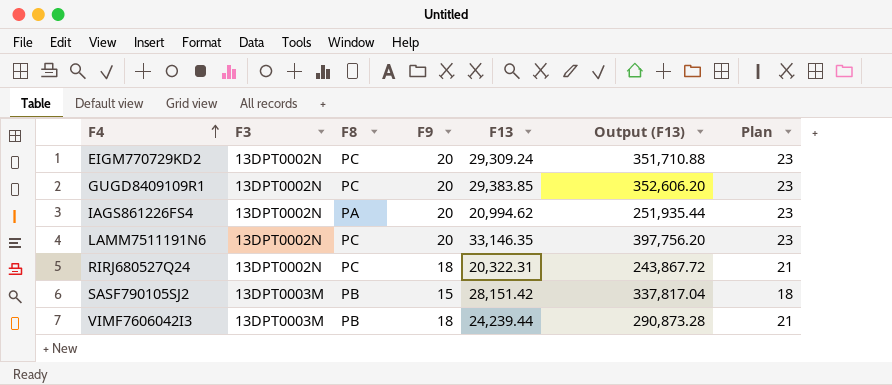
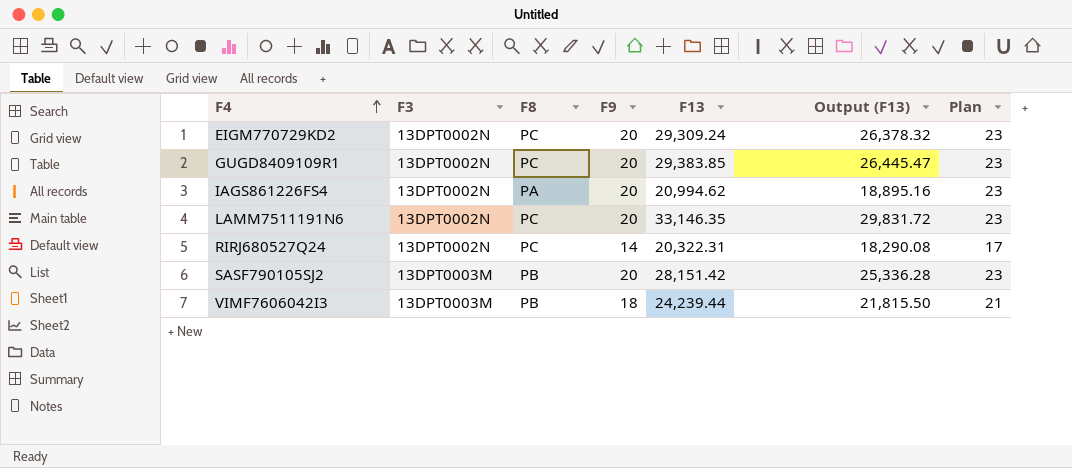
column Output (F13) | formula: [F13] * 12 -> [F13] * 0.9
RIRJ680527Q24 | F9: 18 -> 14
RIRJ680527Q24 | Plan: 21 -> 17
SASF790105SJ2 | F9: 15 -> 20
SASF790105SJ2 | Plan: 18 -> 23

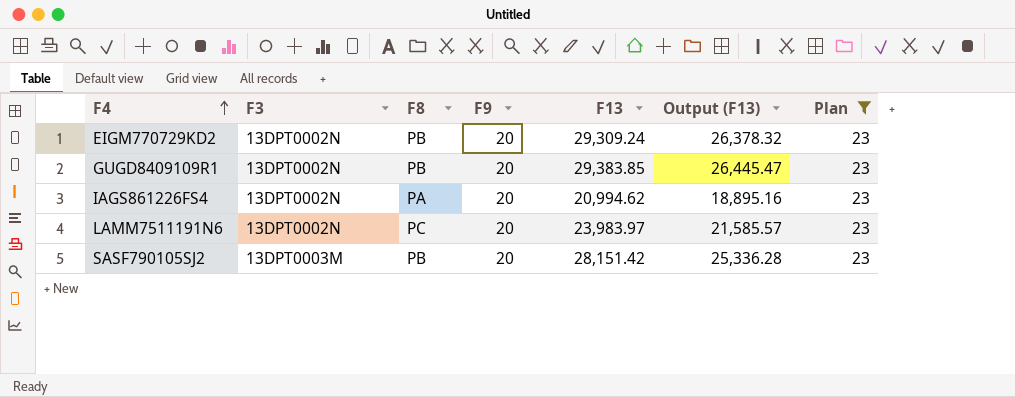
filter: none -> Plan = 23
EIGM770729KD2 | F8: PC -> PB
GUGD8409109R1 | F8: PC -> PB
LAMM7511191N6 | F13: 33,146.35 -> 23,983.97
LAMM7511191N6 | Output (F13): 29,831.72 -> 21,585.57

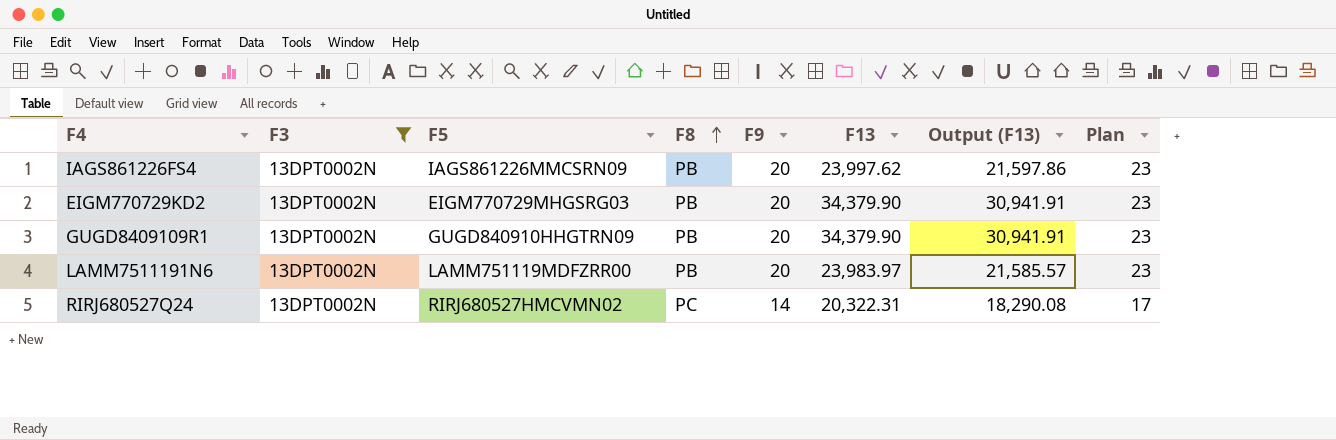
filter: Plan = 23 -> F3 = 13DPT0002N
row order: F4 ascending -> F8 ascending
column F5 | position: none -> 3
IAGS861226FS4 | F8: PA -> PB
IAGS861226FS4 | F13: 20,994.62 -> 23,997.62
IAGS861226FS4 | Output (F13): 18,895.16 -> 21,597.86
EIGM770729KD2 | F13: 29,309.24 -> 34,379.90
EIGM770729KD2 | Output (F13): 26,378.32 -> 30,941.91
GUGD8409109R1 | F13: 29,383.85 -> 34,379.90
GUGD8409109R1 | Output (F13): 26,445.47 -> 30,941.91
LAMM7511191N6 | F8: PC -> PB

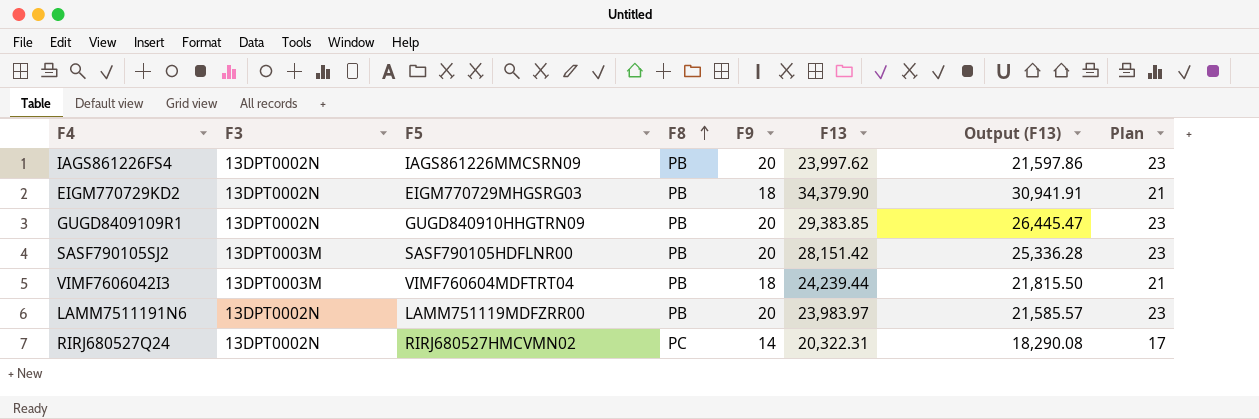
filter: F3 = 13DPT0002N -> none
EIGM770729KD2 | F9: 20 -> 18
EIGM770729KD2 | Plan: 23 -> 21
GUGD8409109R1 | F13: 34,379.90 -> 29,383.85
GUGD8409109R1 | Output (F13): 30,941.91 -> 26,445.47

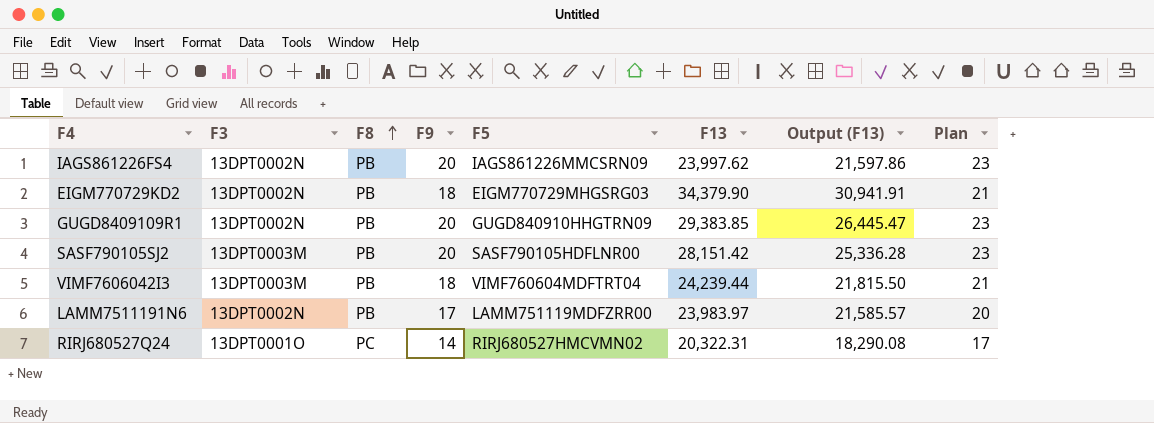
column F5 | position: 3 -> 5
LAMM7511191N6 | F9: 20 -> 17
LAMM7511191N6 | Plan: 23 -> 20
RIRJ680527Q24 | F3: 13DPT0002N -> 13DPT0001O

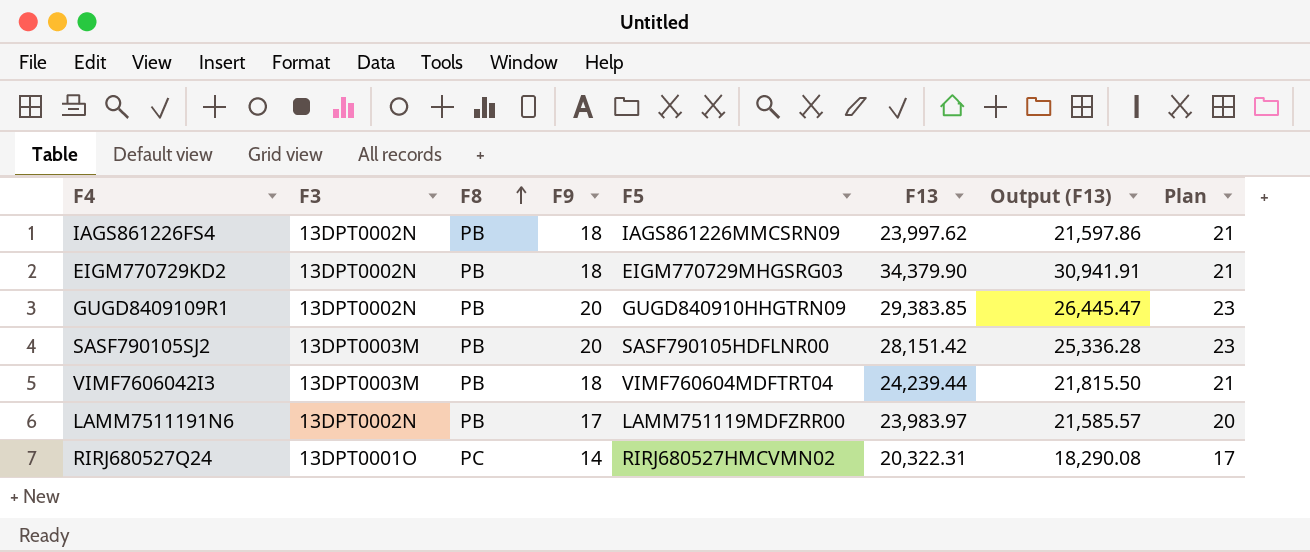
IAGS861226FS4 | F9: 20 -> 18
IAGS861226FS4 | Plan: 23 -> 21

